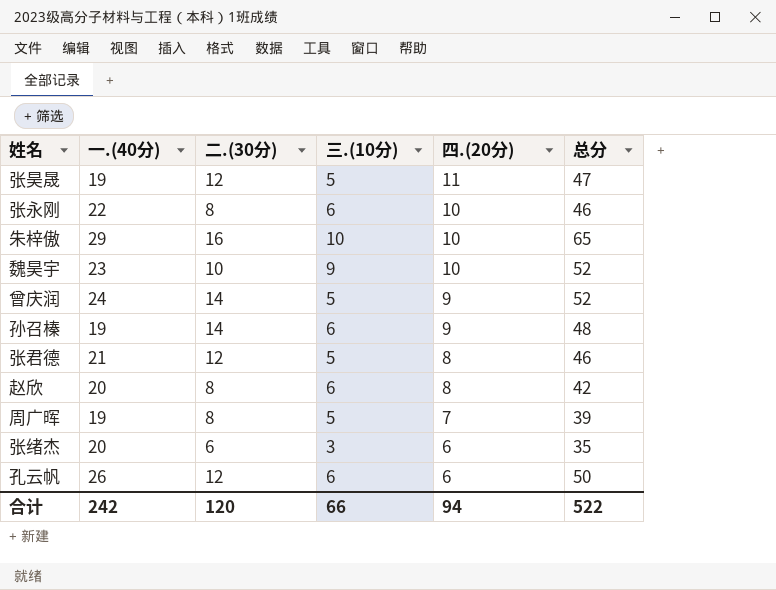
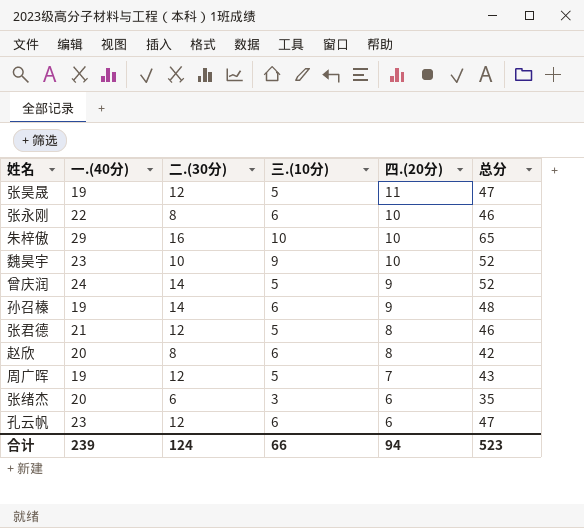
周广晖 | 二.(30分): 8 -> 12
周广晖 | 总分: 39 -> 43
孔云帆 | 一.(40分): 26 -> 23
孔云帆 | 总分: 50 -> 47
合计 | 一.(40分): 242 -> 239
合计 | 二.(30分): 120 -> 124
合计 | 总分: 522 -> 523

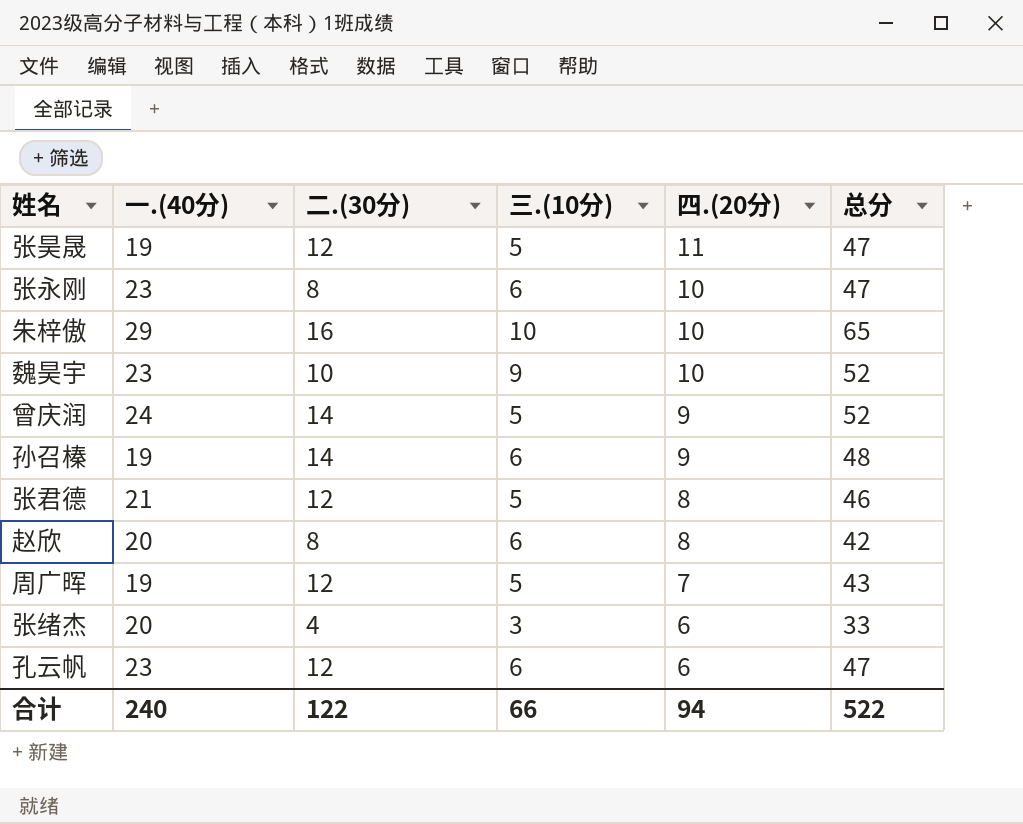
张永刚 | 一.(40分): 22 -> 23
张永刚 | 总分: 46 -> 47
张绪杰 | 二.(30分): 6 -> 4
张绪杰 | 总分: 35 -> 33
合计 | 一.(40分): 239 -> 240
合计 | 二.(30分): 124 -> 122
合计 | 总分: 523 -> 522

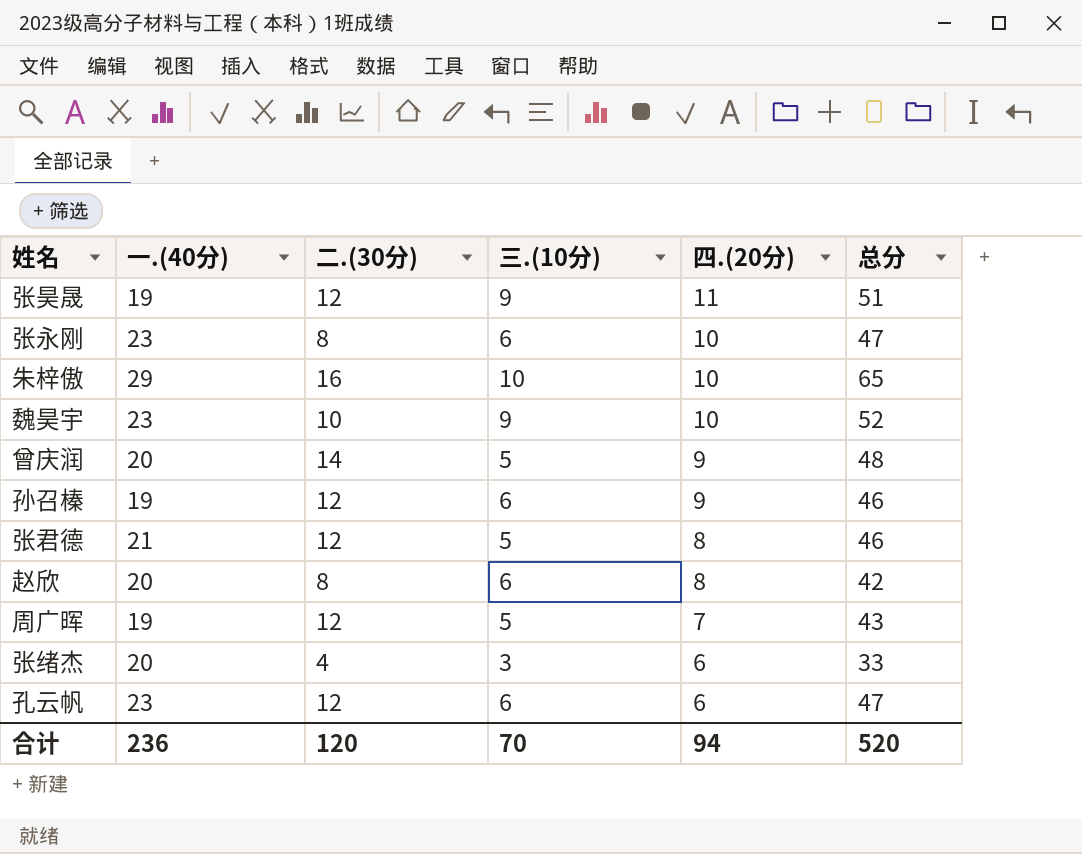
张昊晟 | 三.(10分): 5 -> 9
张昊晟 | 总分: 47 -> 51
曾庆润 | 一.(40分): 24 -> 20
曾庆润 | 总分: 52 -> 48
孙召榛 | 二.(30分): 14 -> 12
孙召榛 | 总分: 48 -> 46
合计 | 一.(40分): 240 -> 236
合计 | 二.(30分): 122 -> 120
合计 | 三.(10分): 66 -> 70
合计 | 总分: 522 -> 520

